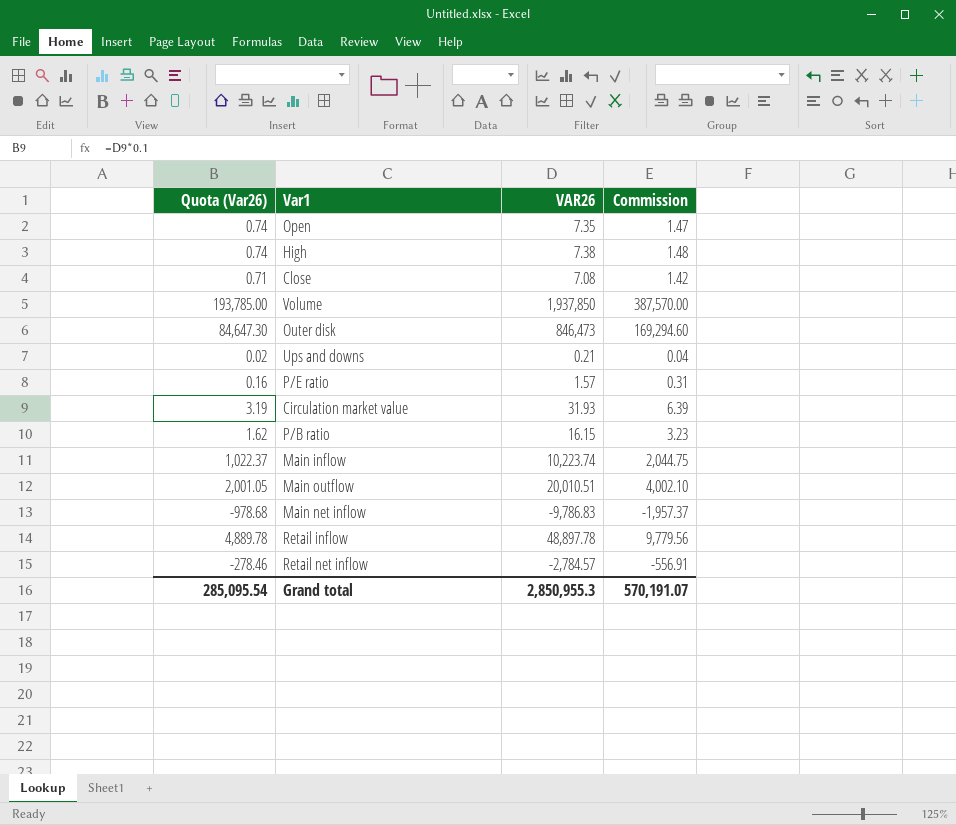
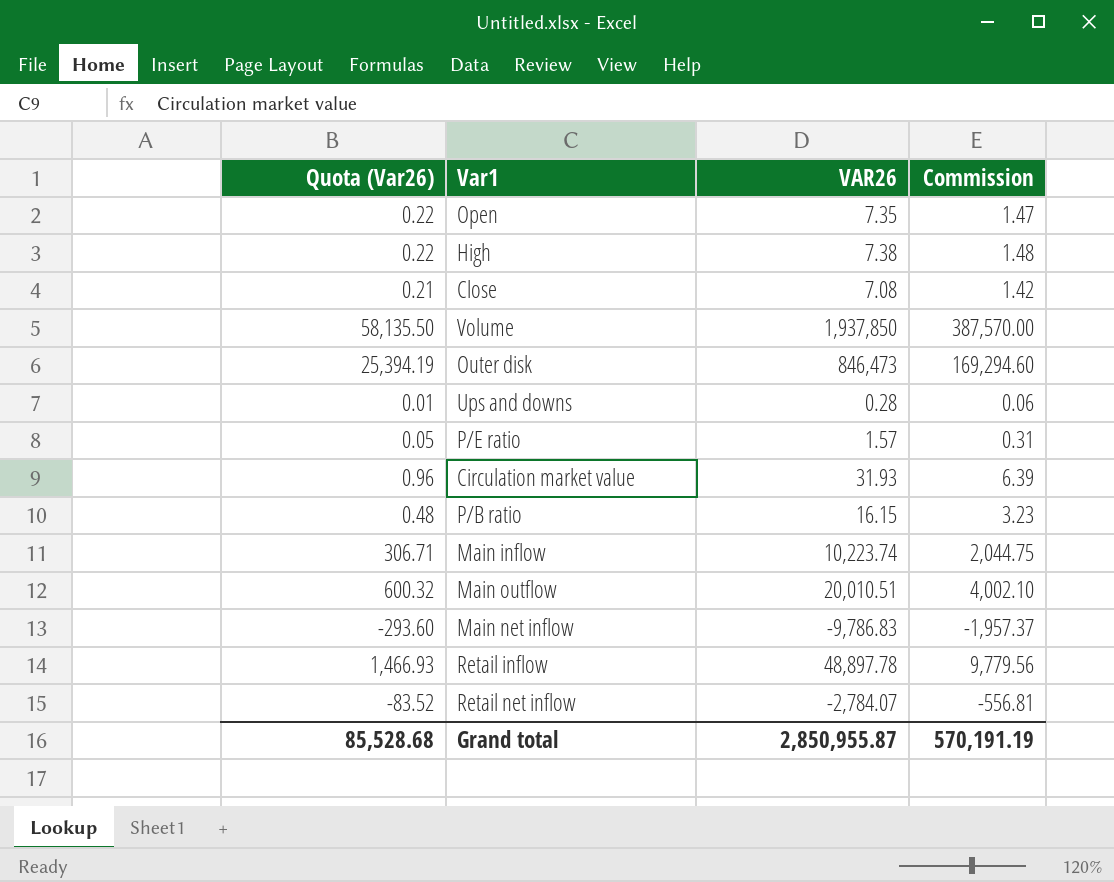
column Quota (Var26) | formula: [VAR26] * 0.1 -> [VAR26] * 0.03
Ups and downs | VAR26: 0.21 -> 0.28
Ups and downs | Commission: 0.04 -> 0.06
Retail net inflow | VAR26: -2,784.57 -> -2,784.07
Retail net inflow | Commission: -556.91 -> -556.81
Grand total | Quota (Var26): 285,095.54 -> 85,528.68
Grand total | VAR26: 2,850,955.3 -> 2,850,955.87
Grand total | Commission: 570,191.07 -> 570,191.19

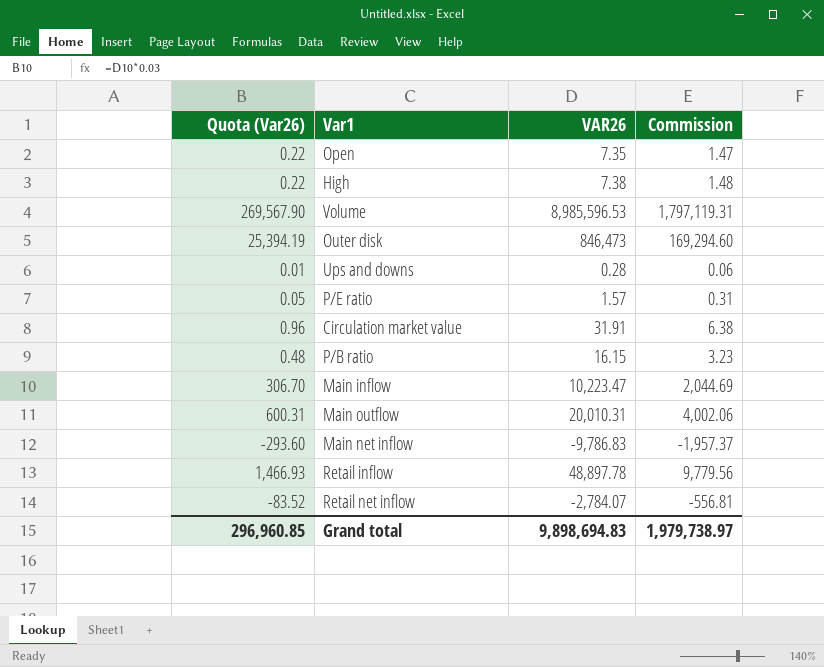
row Close: 0.21 | 7.08 | 1.42 -> none
Volume | Quota (Var26): 58,135.50 -> 269,567.90
Volume | VAR26: 1,937,850 -> 8,985,596.53
Volume | Commission: 387,570.00 -> 1,797,119.31
Circulation market value | VAR26: 31.93 -> 31.91
Circulation market value | Commission: 6.39 -> 6.38
Main inflow | Quota (Var26): 306.71 -> 306.70
Main inflow | VAR26: 10,223.74 -> 10,223.47
Main inflow | Commission: 2,044.75 -> 2,044.69
Main outflow | Quota (Var26): 600.32 -> 600.31
Main outflow | VAR26: 20,010.51 -> 20,010.31
Main outflow | Commission: 4,002.10 -> 4,002.06
Grand total | Quota (Var26): 85,528.68 -> 296,960.85
Grand total | VAR26: 2,850,955.87 -> 9,898,694.83
Grand total | Commission: 570,191.19 -> 1,979,738.97

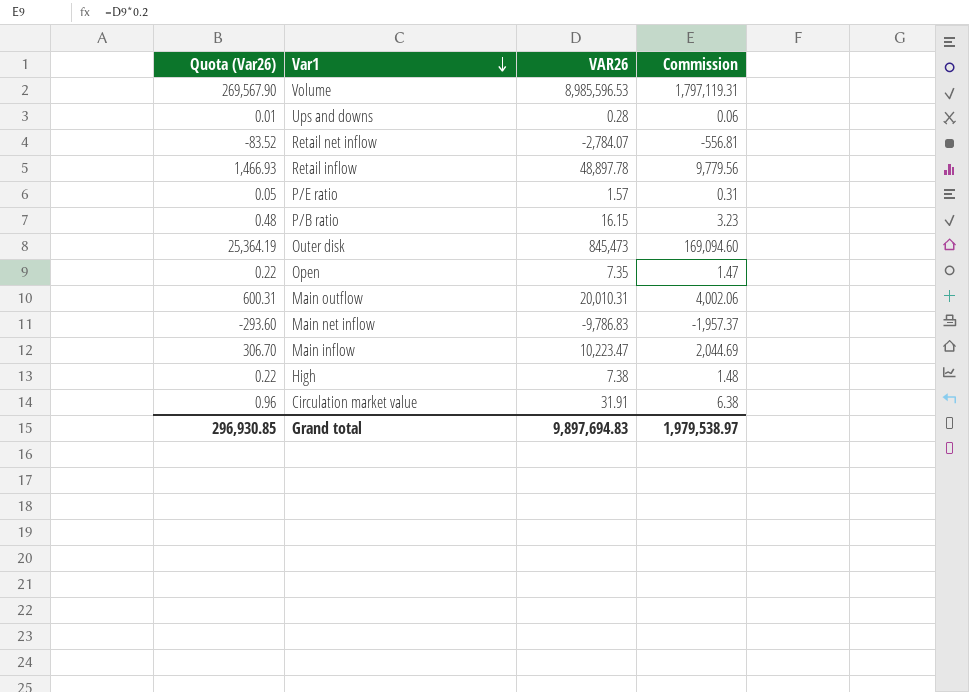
row order: none -> Var1 descending
Outer disk | Quota (Var26): 25,394.19 -> 25,364.19
Outer disk | VAR26: 846,473 -> 845,473
Outer disk | Commission: 169,294.60 -> 169,094.60
Grand total | Quota (Var26): 296,960.85 -> 296,930.85
Grand total | VAR26: 9,898,694.83 -> 9,897,694.83
Grand total | Commission: 1,979,738.97 -> 1,979,538.97

